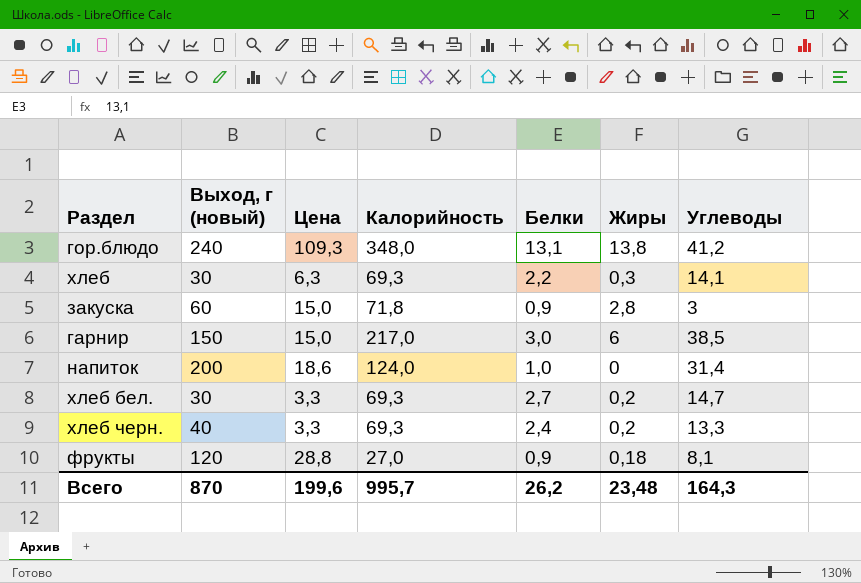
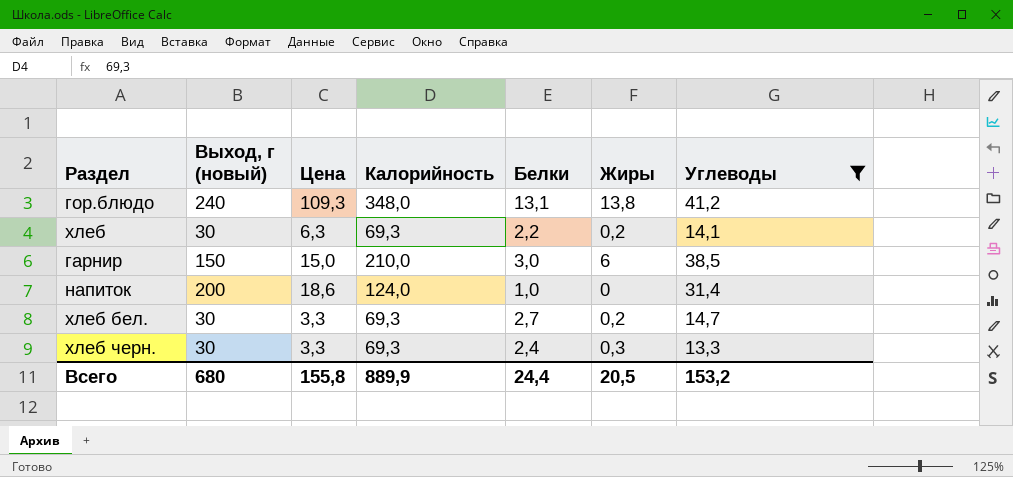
filter: none -> Углеводы >= 13,3
хлеб | Жиры: 0,3 -> 0,2
гарнир | Калорийность: 217,0 -> 210,0
хлеб черн. | Выход, г (новый): 40 -> 30
хлеб черн. | Жиры: 0,2 -> 0,3
Всего | Выход, г (новый): 870 -> 680
Всего | Цена: 199,6 -> 155,8
Всего | Калорийность: 995,7 -> 889,9
Всего | Белки: 26,2 -> 24,4
Всего | Жиры: 23,48 -> 20,5
Всего | Углеводы: 164,3 -> 153,2

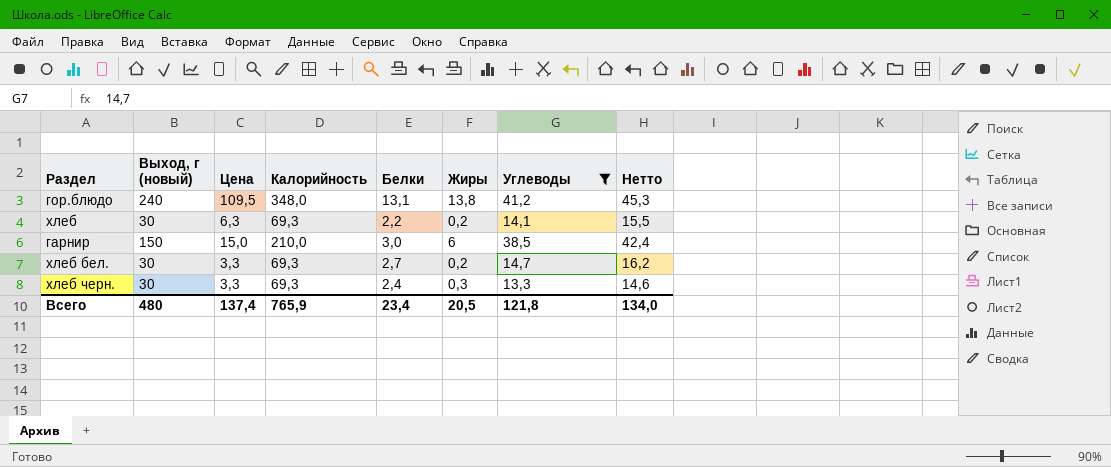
column Нетто | formula: none -> [Углеводы] * 1,1
row напиток: 200 | 18,6 | 124,0 | 1,0 | 0 | 31,4 -> none
гор.блюдо | Цена: 109,3 -> 109,5
Всего | Выход, г (новый): 680 -> 480
Всего | Цена: 155,8 -> 137,4
Всего | Калорийность: 889,9 -> 765,9
Всего | Белки: 24,4 -> 23,4
Всего | Углеводы: 153,2 -> 121,8

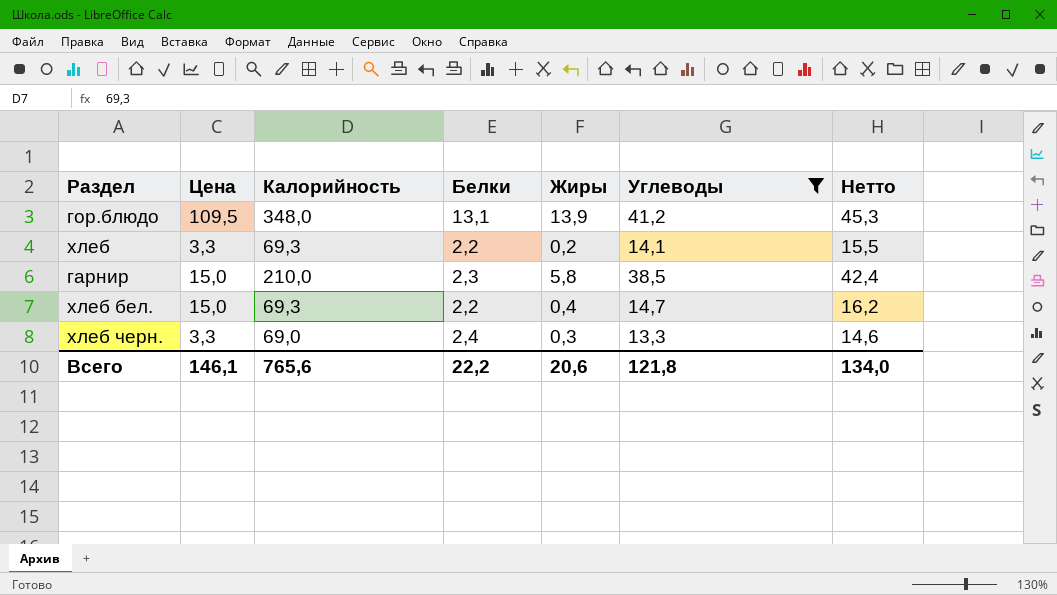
column Выход, г (новый) | position: 2 -> none
гор.блюдо | Жиры: 13,8 -> 13,9
хлеб | Цена: 6,3 -> 3,3
гарнир | Белки: 3,0 -> 2,3
гарнир | Жиры: 6 -> 5,8
хлеб бел. | Цена: 3,3 -> 15,0
хлеб бел. | Белки: 2,7 -> 2,2
хлеб бел. | Жиры: 0,2 -> 0,4
хлеб черн. | Калорийность: 69,3 -> 69,0
Всего | Цена: 137,4 -> 146,1
Всего | Калорийность: 765,9 -> 765,6
Всего | Белки: 23,4 -> 22,2
Всего | Жиры: 20,5 -> 20,6

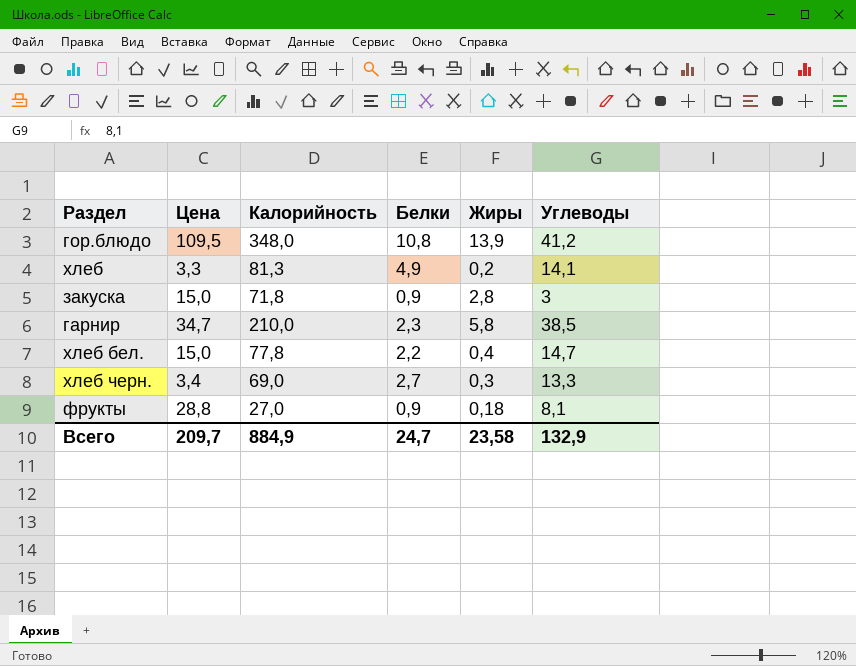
filter: Углеводы >= 13,3 -> none
column Нетто | formula: [Углеводы] * 1,1 -> none
гор.блюдо | Белки: 13,1 -> 10,8
хлеб | Калорийность: 69,3 -> 81,3
хлеб | Белки: 2,2 -> 4,9
гарнир | Цена: 15,0 -> 34,7
хлеб бел. | Калорийность: 69,3 -> 77,8
хлеб черн. | Цена: 3,3 -> 3,4
хлеб черн. | Белки: 2,4 -> 2,7
Всего | Цена: 146,1 -> 209,7
Всего | Калорийность: 765,6 -> 884,9
Всего | Белки: 22,2 -> 24,7
Всего | Жиры: 20,6 -> 23,58
Всего | Углеводы: 121,8 -> 132,9

